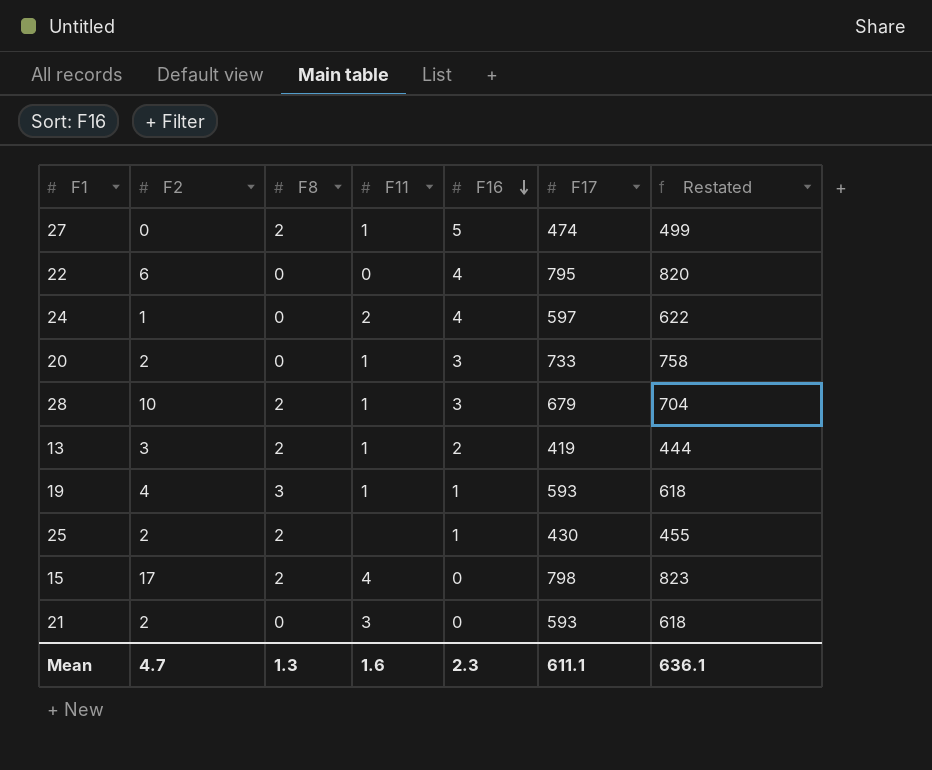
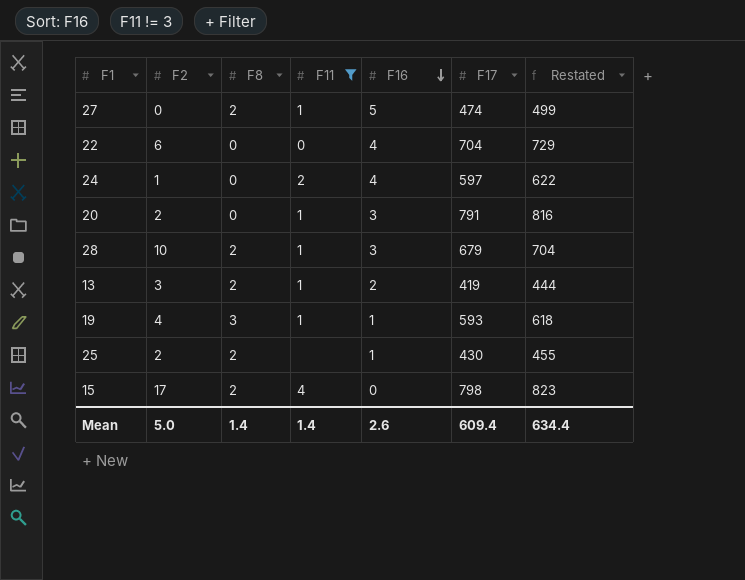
filter: none -> F11 != 3
22 | F17: 795 -> 704
22 | Restated: 820 -> 729
20 | F17: 733 -> 791
20 | Restated: 758 -> 816
Mean | F2: 4.7 -> 5.0
Mean | F8: 1.3 -> 1.4
Mean | F11: 1.6 -> 1.4
Mean | F16: 2.3 -> 2.6
Mean | F17: 611.1 -> 609.4
Mean | Restated: 636.1 -> 634.4

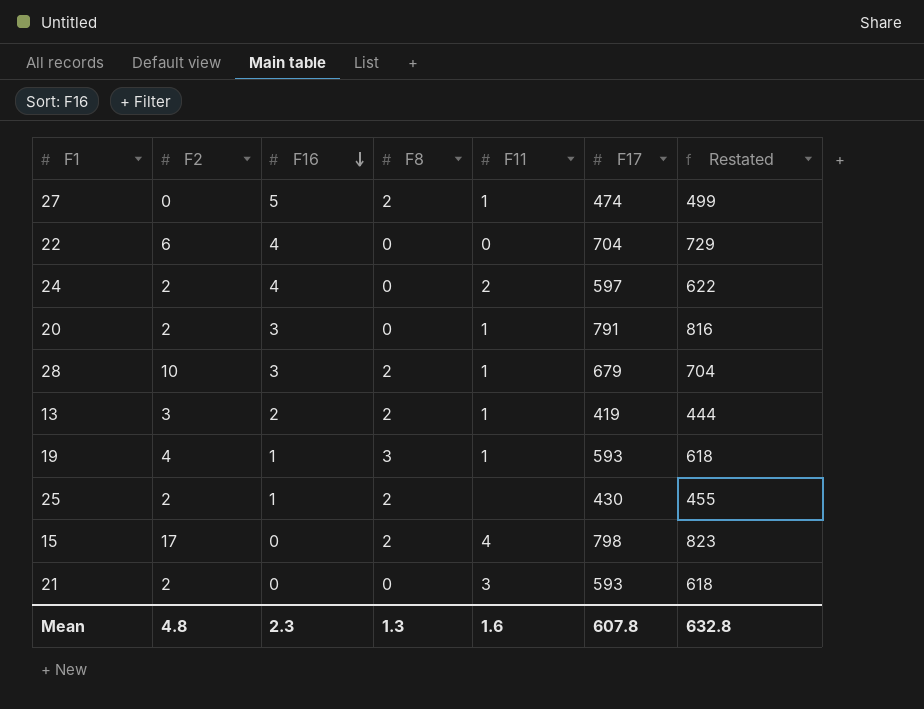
filter: F11 != 3 -> none
column F16 | position: 5 -> 3
24 | F2: 1 -> 2
Mean | F2: 5.0 -> 4.8
Mean | F16: 2.6 -> 2.3
Mean | F8: 1.4 -> 1.3
Mean | F11: 1.4 -> 1.6
Mean | F17: 609.4 -> 607.8
Mean | Restated: 634.4 -> 632.8

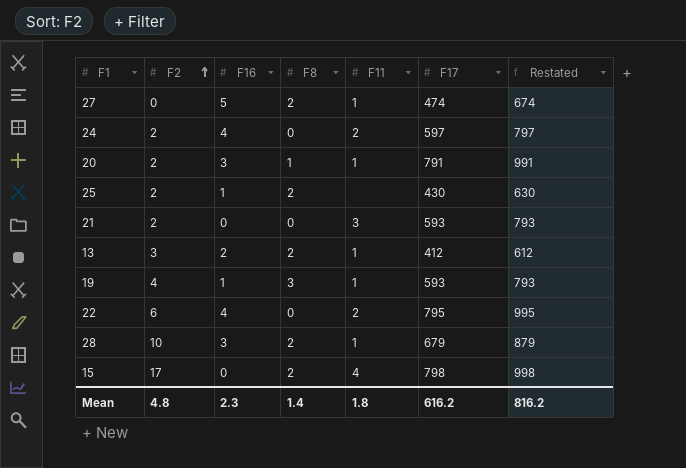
row order: F16 descending -> F2 ascending
column Restated | formula: [F17] + 25 -> [F17] + 200
20 | F8: 0 -> 1
13 | F17: 419 -> 412
22 | F11: 0 -> 2
22 | F17: 704 -> 795
Mean | F8: 1.3 -> 1.4
Mean | F11: 1.6 -> 1.8
Mean | F17: 607.8 -> 616.2
Mean | Restated: 632.8 -> 816.2

